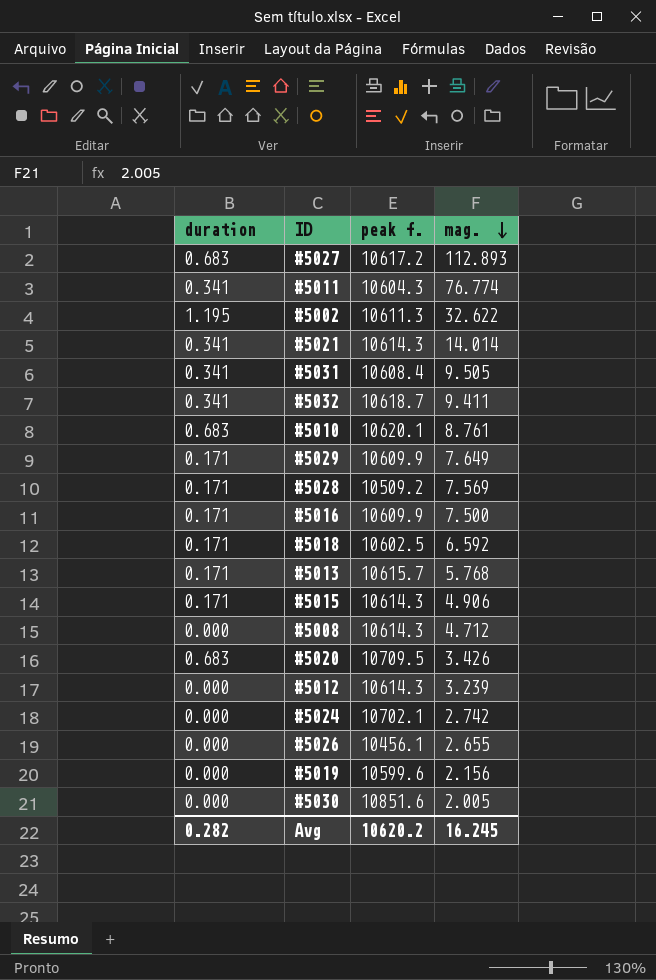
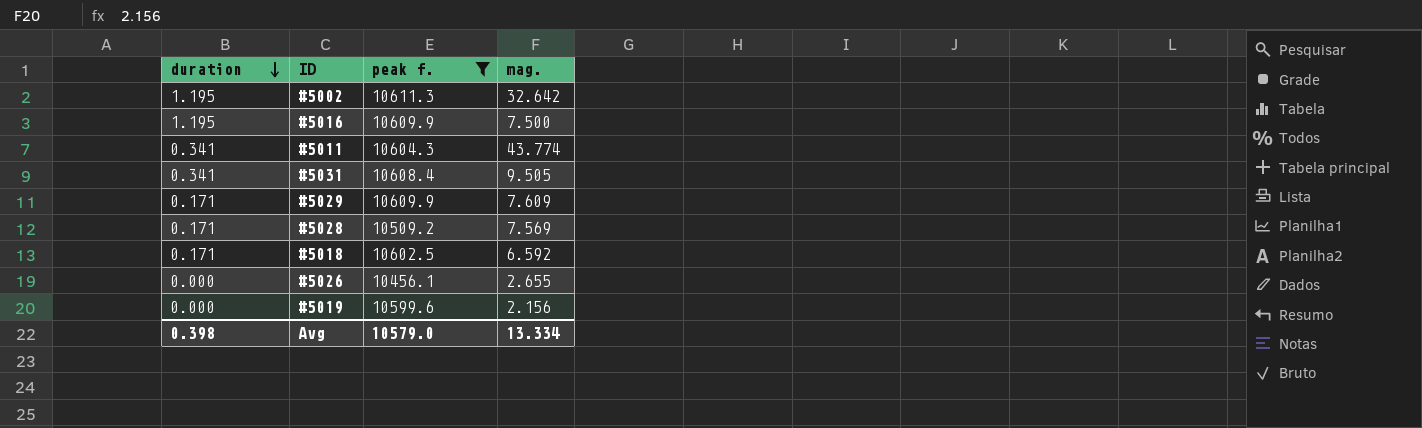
filter: none -> peak f. <= 10611.3
row order: mag. descending -> duration descending
#5002 | mag.: 32.622 -> 32.642
#5016 | duration: 0.171 -> 1.195
#5011 | mag.: 76.774 -> 43.774
#5029 | mag.: 7.649 -> 7.609
Avg | duration: 0.282 -> 0.398
Avg | peak f.: 10620.2 -> 10579.0
Avg | mag.: 16.245 -> 13.334

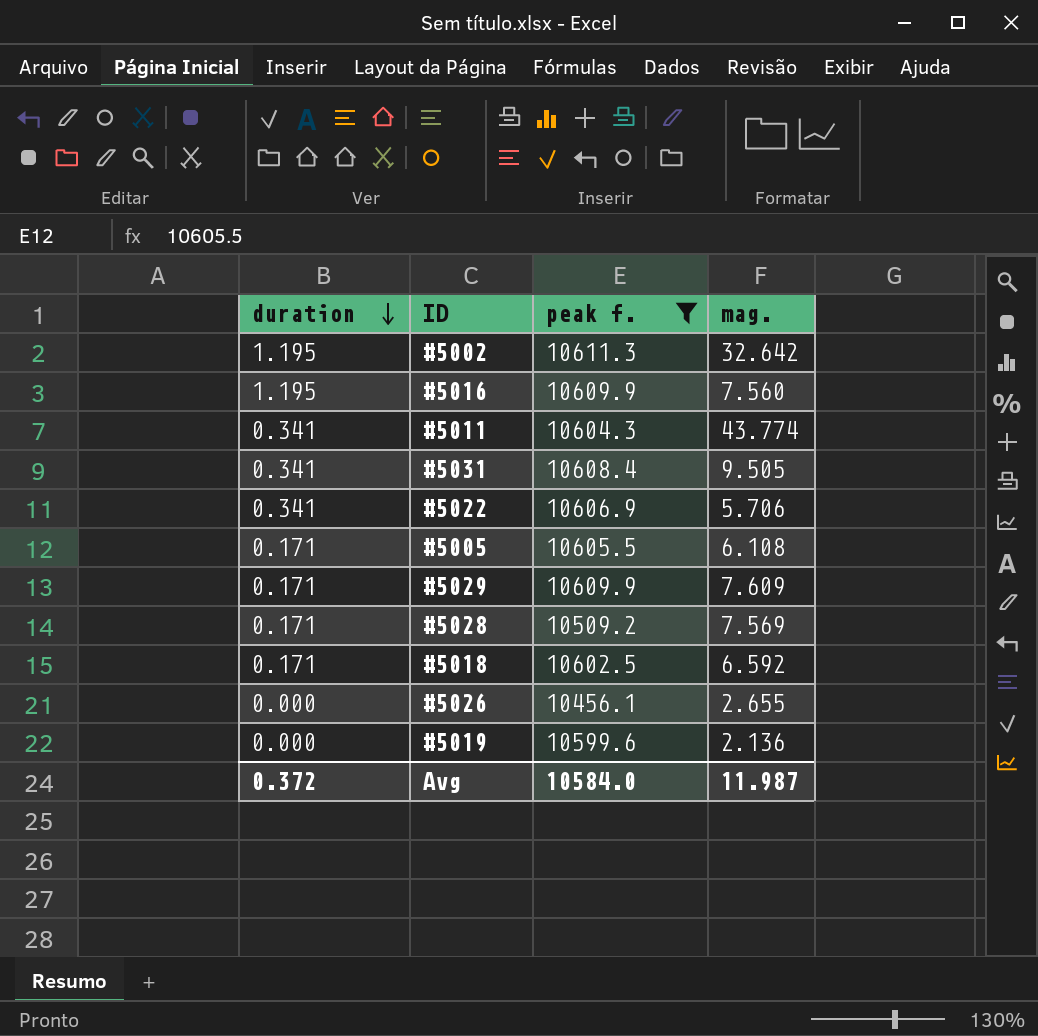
#5016 | mag.: 7.500 -> 7.560
row #5022: none -> 0.341 | 10606.9 | 5.706
row #5005: none -> 0.171 | 10605.5 | 6.108
#5019 | mag.: 2.156 -> 2.136
Avg | duration: 0.398 -> 0.372
Avg | peak f.: 10579.0 -> 10584.0
Avg | mag.: 13.334 -> 11.987

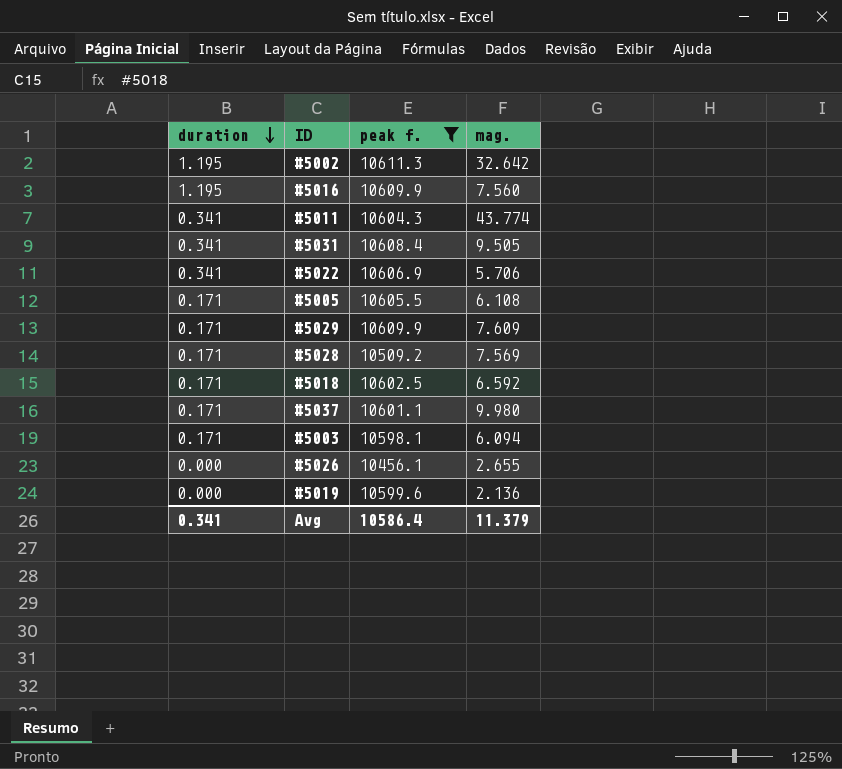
row #5037: none -> 0.171 | 10601.1 | 9.980
row #5003: none -> 0.171 | 10598.1 | 6.094
Avg | duration: 0.372 -> 0.341
Avg | peak f.: 10584.0 -> 10586.4
Avg | mag.: 11.987 -> 11.379

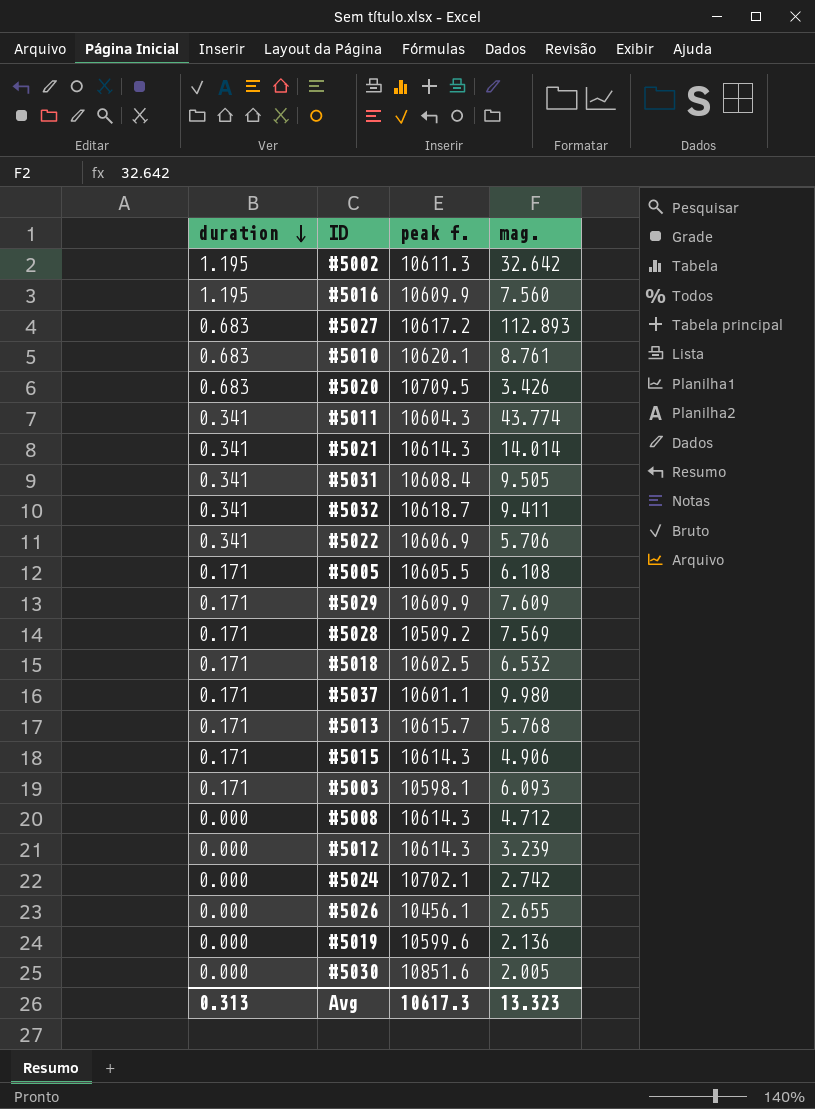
filter: peak f. <= 10611.3 -> none
#5018 | mag.: 6.592 -> 6.532
#5003 | mag.: 6.094 -> 6.093
Avg | duration: 0.341 -> 0.313
Avg | peak f.: 10586.4 -> 10617.3
Avg | mag.: 11.379 -> 13.323

